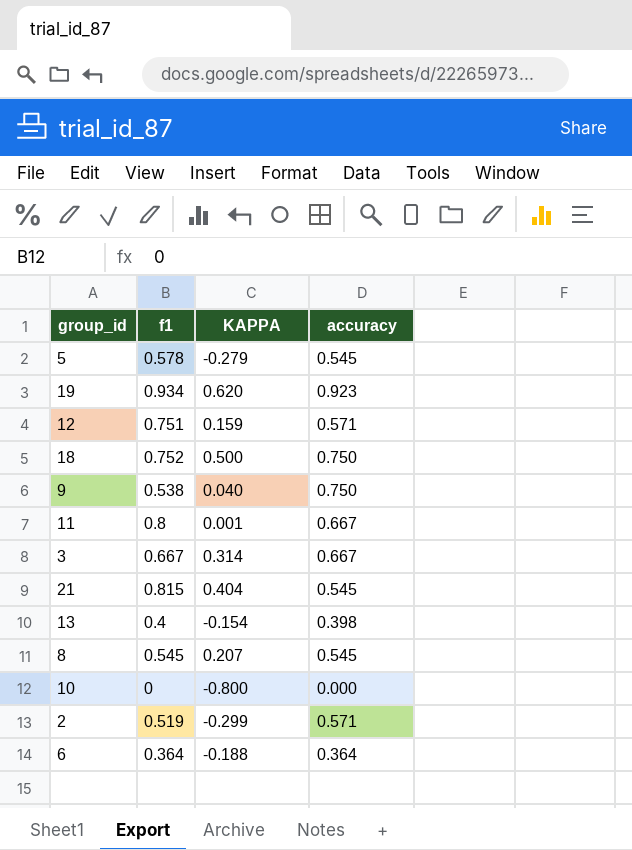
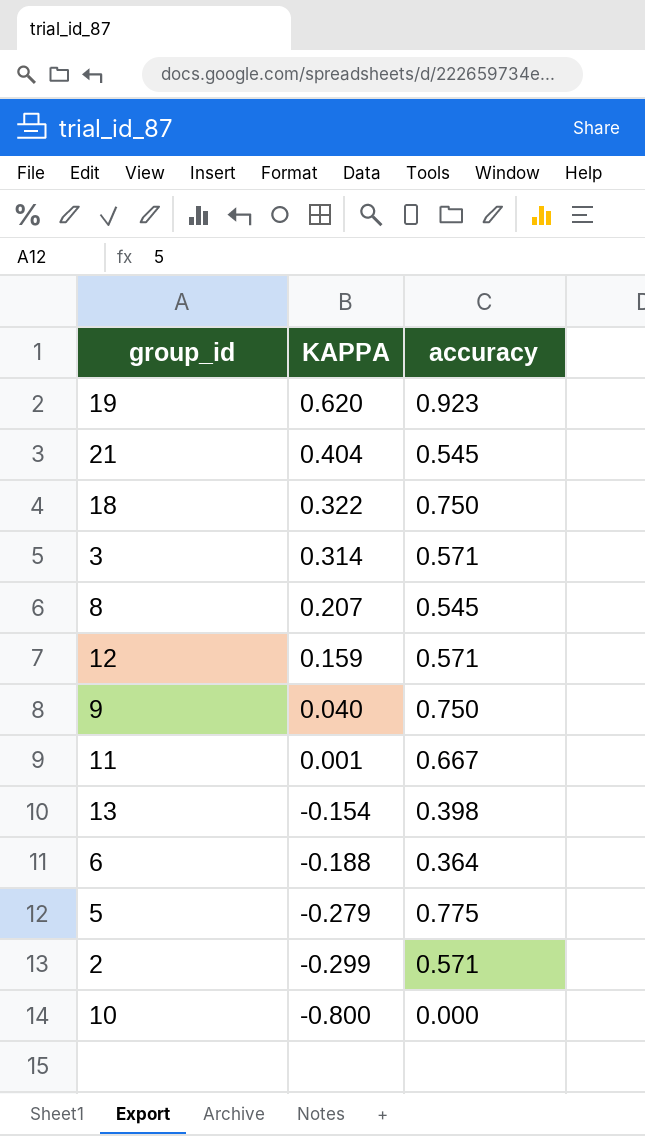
row order: none -> KAPPA descending
column f1 | position: 2 -> none
18 | KAPPA: 0.500 -> 0.322
3 | accuracy: 0.667 -> 0.571
5 | accuracy: 0.545 -> 0.775

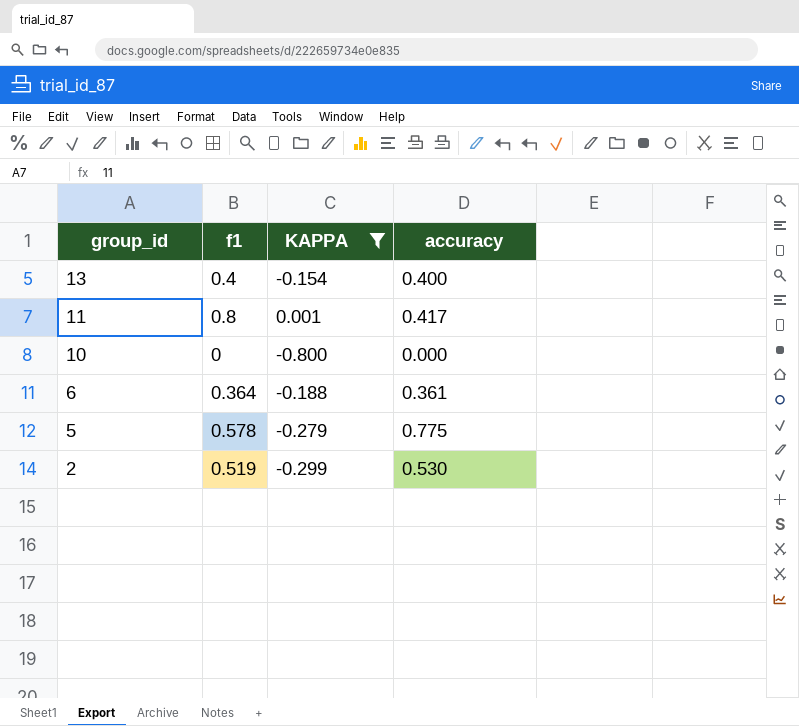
filter: none -> KAPPA <= 0.001
row order: KAPPA descending -> group_id descending
column f1 | position: none -> 2
13 | accuracy: 0.398 -> 0.400
11 | accuracy: 0.667 -> 0.417
6 | accuracy: 0.364 -> 0.361
2 | accuracy: 0.571 -> 0.530

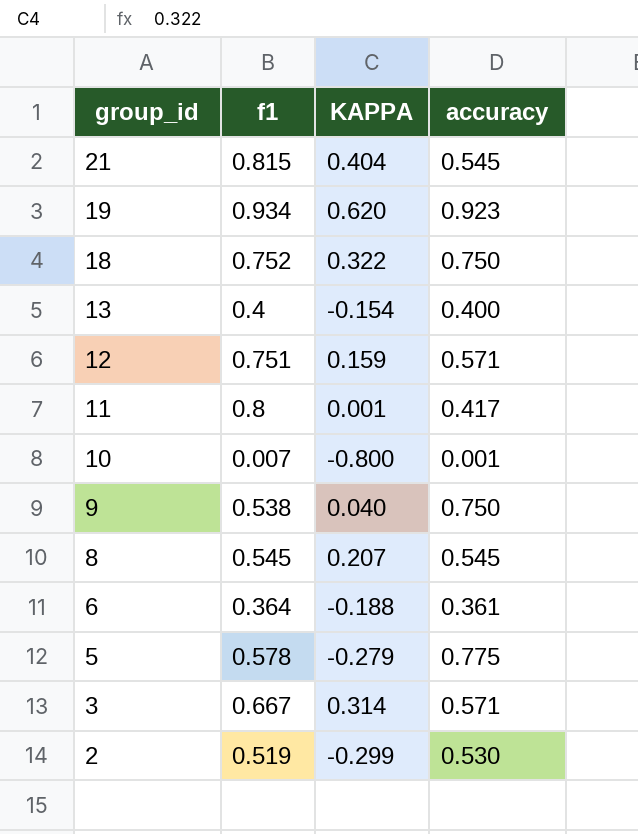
filter: KAPPA <= 0.001 -> none
10 | f1: 0 -> 0.007
10 | accuracy: 0.000 -> 0.001

